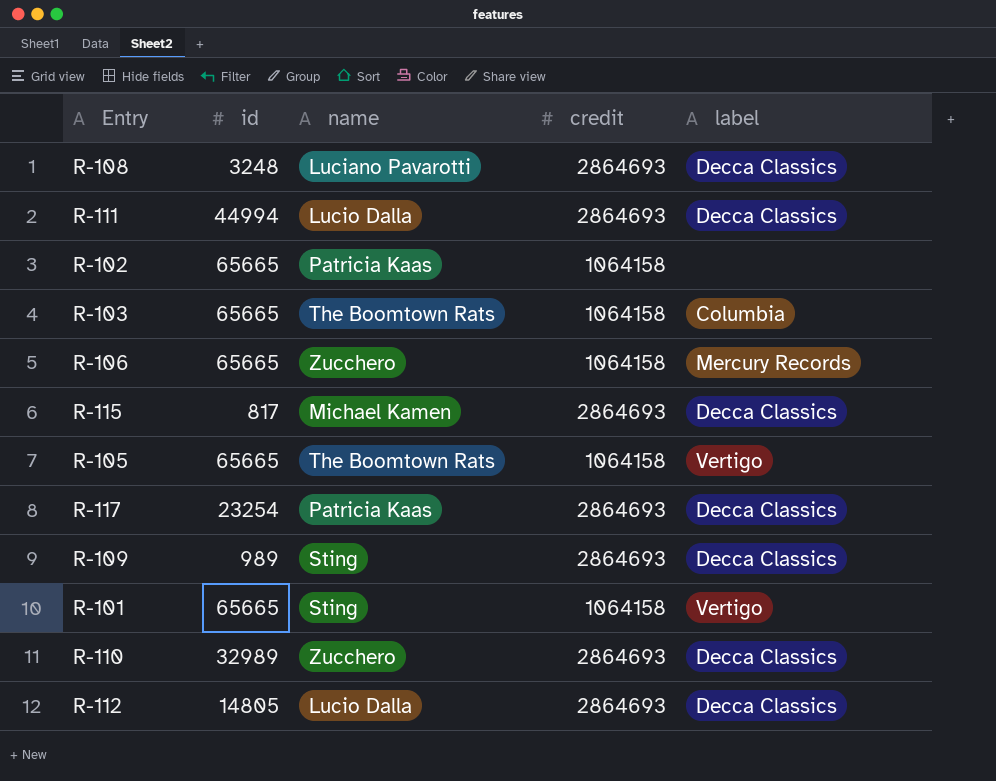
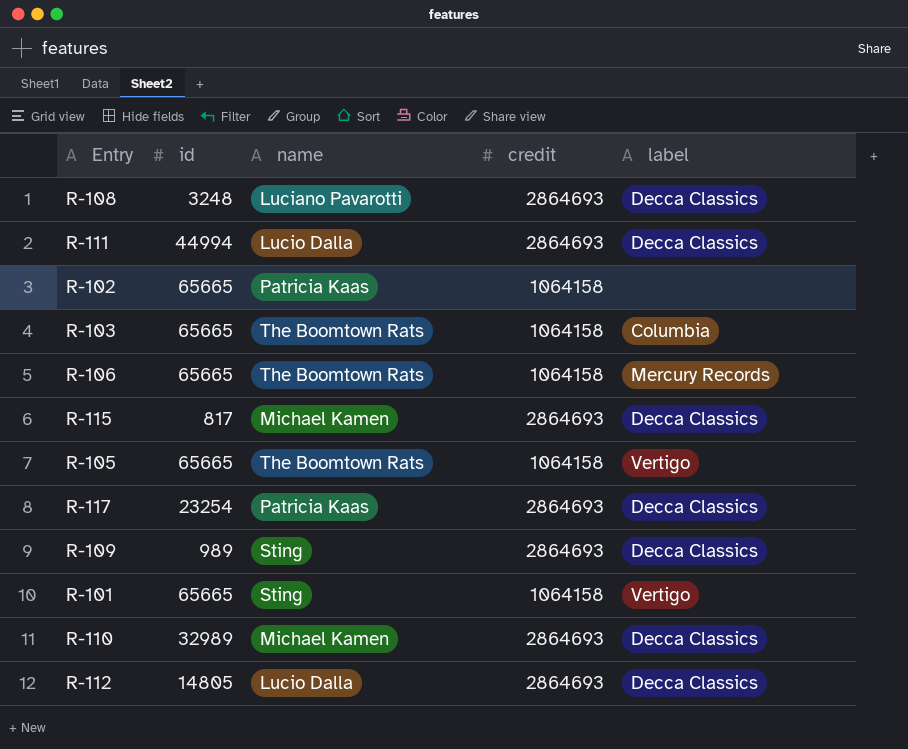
R-106 | name: Zucchero -> The Boomtown Rats
R-110 | name: Zucchero -> Michael Kamen

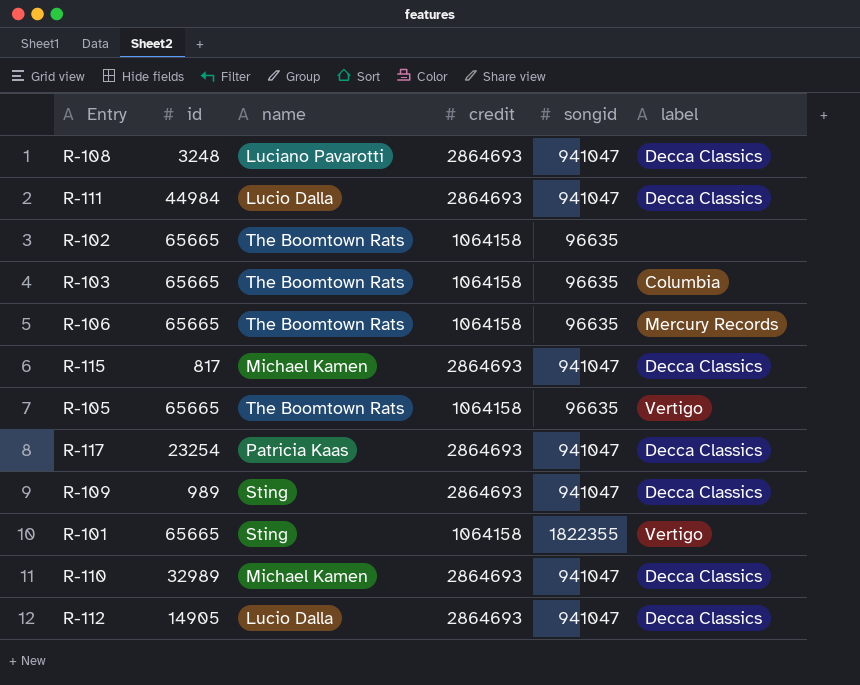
column songid | position: none -> 5
R-111 | id: 44994 -> 44984
R-102 | name: Patricia Kaas -> The Boomtown Rats
R-112 | id: 14805 -> 14905

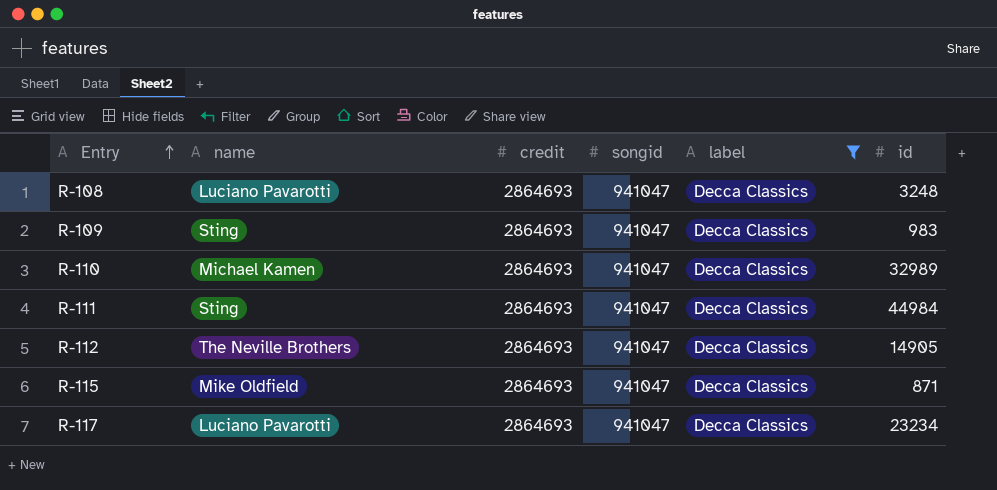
filter: none -> label = Decca Classics
row order: none -> Entry ascending
column id | position: 2 -> 6
R-109 | id: 989 -> 983
R-111 | name: Lucio Dalla -> Sting
R-112 | name: Lucio Dalla -> The Neville Brothers
R-115 | name: Michael Kamen -> Mike Oldfield
R-115 | id: 817 -> 871
R-117 | name: Patricia Kaas -> Luciano Pavarotti
R-117 | id: 23254 -> 23234

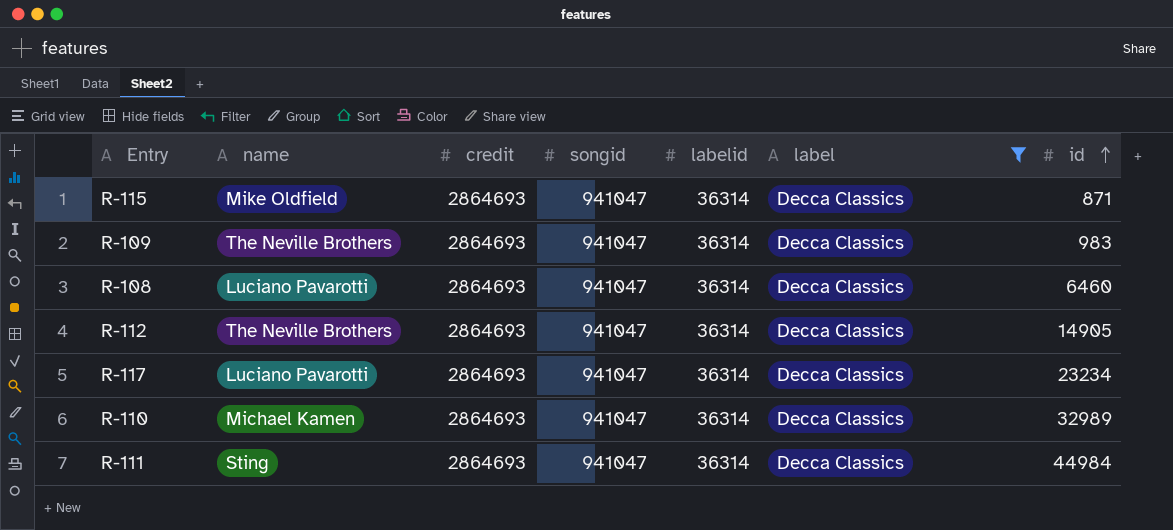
row order: Entry ascending -> id ascending
column labelid | position: none -> 5
R-109 | name: Sting -> The Neville Brothers
R-108 | id: 3248 -> 6460

